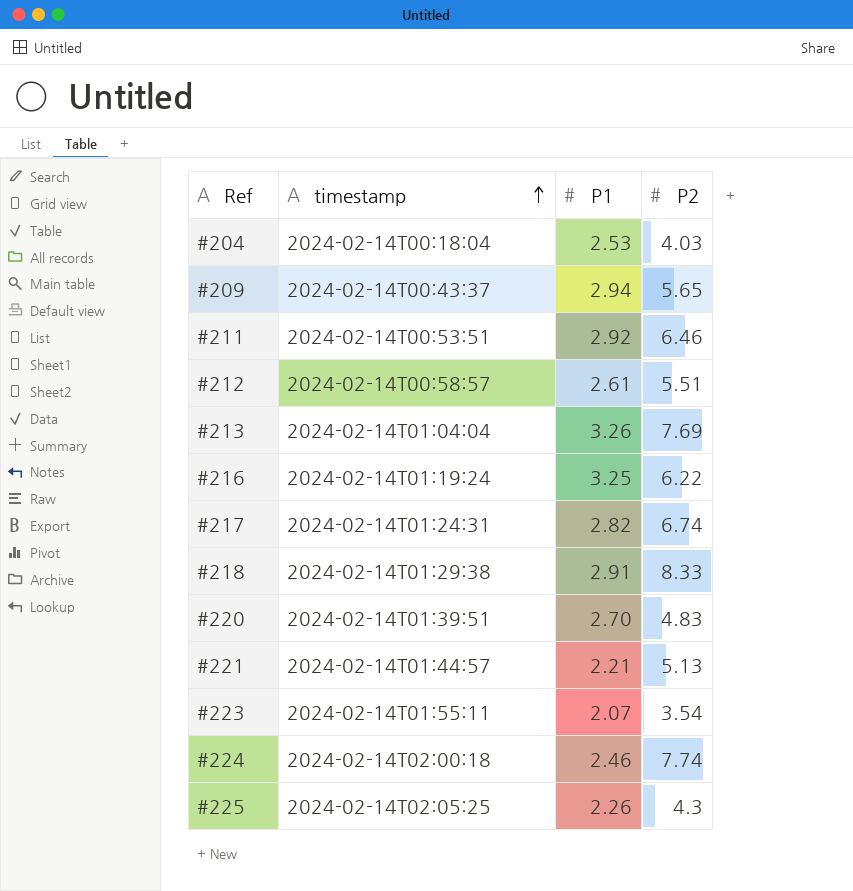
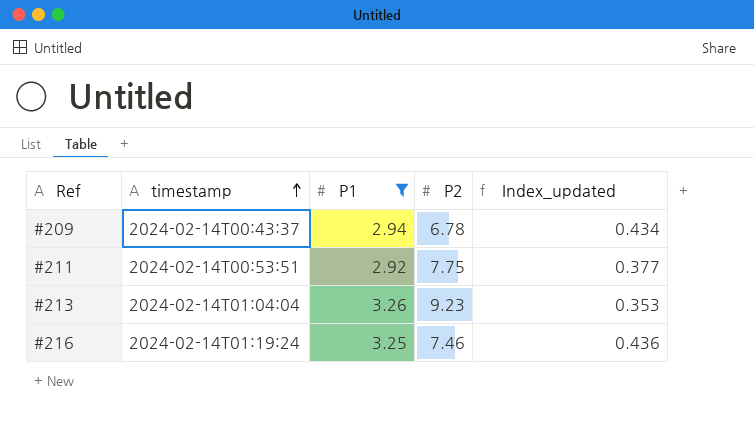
filter: none -> P1 >= 2.92
column Index_updated | formula: none -> [P1] / [P2]
#209 | P2: 5.65 -> 6.78
#211 | P2: 6.46 -> 7.75
#213 | P2: 7.69 -> 9.23
#216 | P2: 6.22 -> 7.46

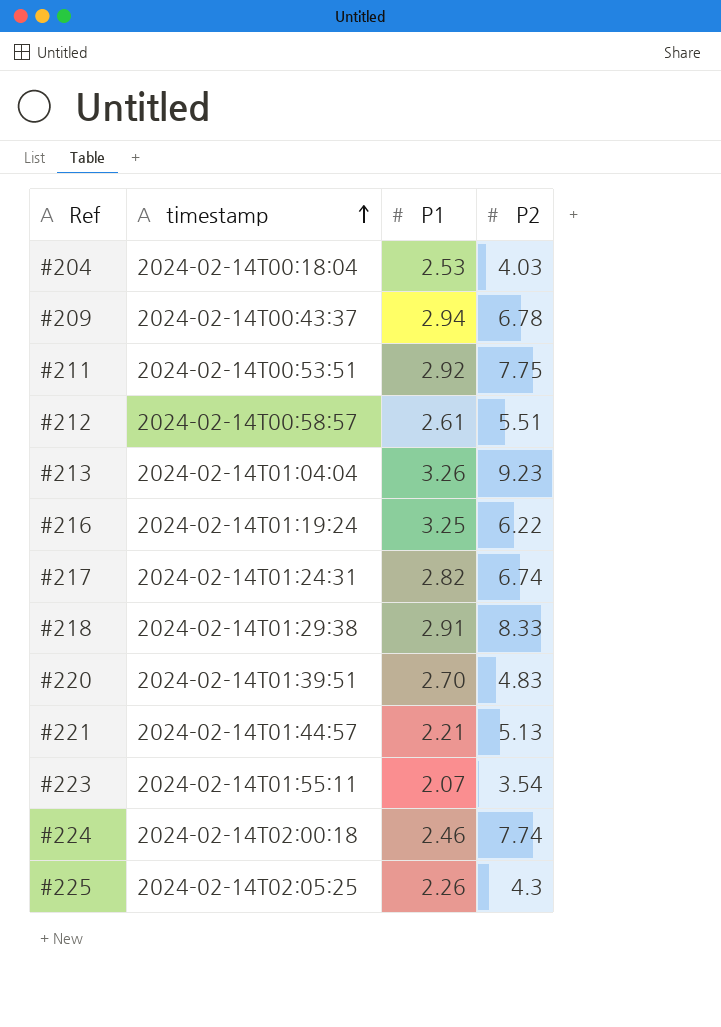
filter: P1 >= 2.92 -> none
column Index_updated | formula: [P1] / [P2] -> none
#216 | P2: 7.46 -> 6.22

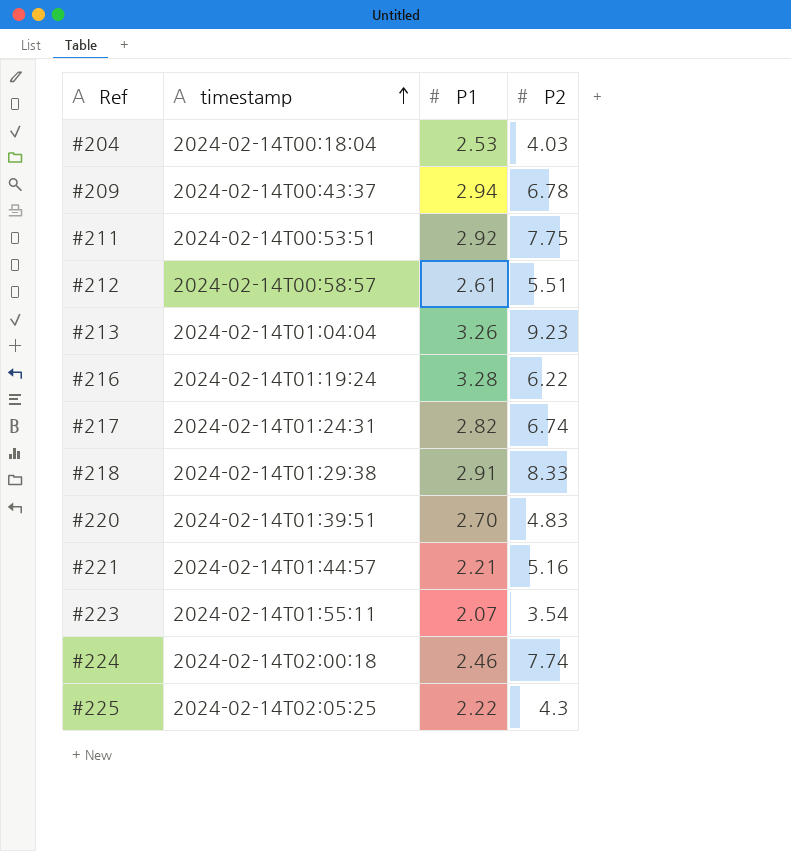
#216 | P1: 3.25 -> 3.28
#221 | P2: 5.13 -> 5.16
#225 | P1: 2.26 -> 2.22

